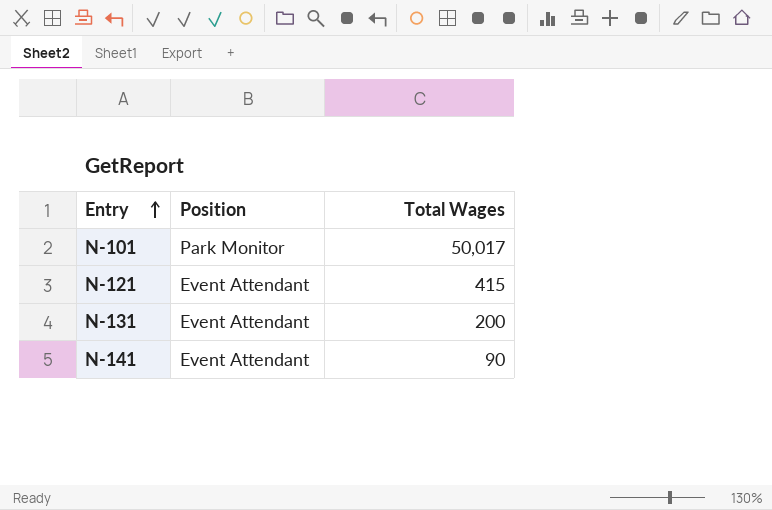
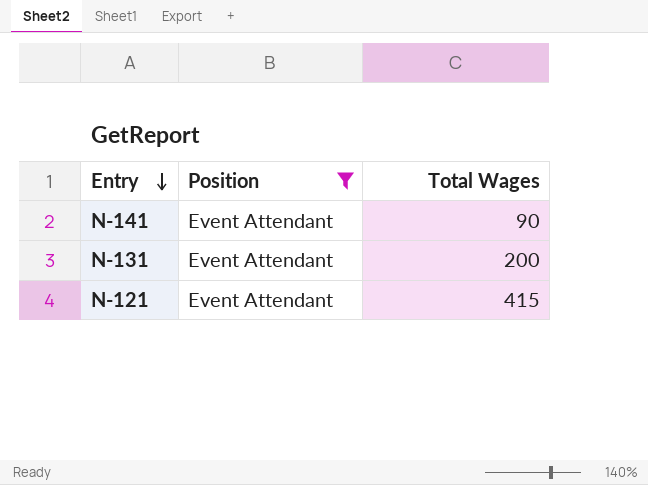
filter: none -> Position = Event Attendant
row order: Entry ascending -> Entry descending

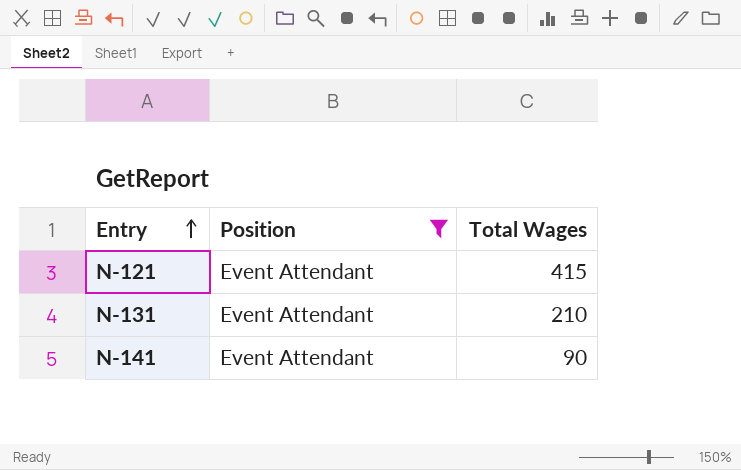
row order: Entry descending -> Entry ascending
N-131 | Total Wages: 200 -> 210

